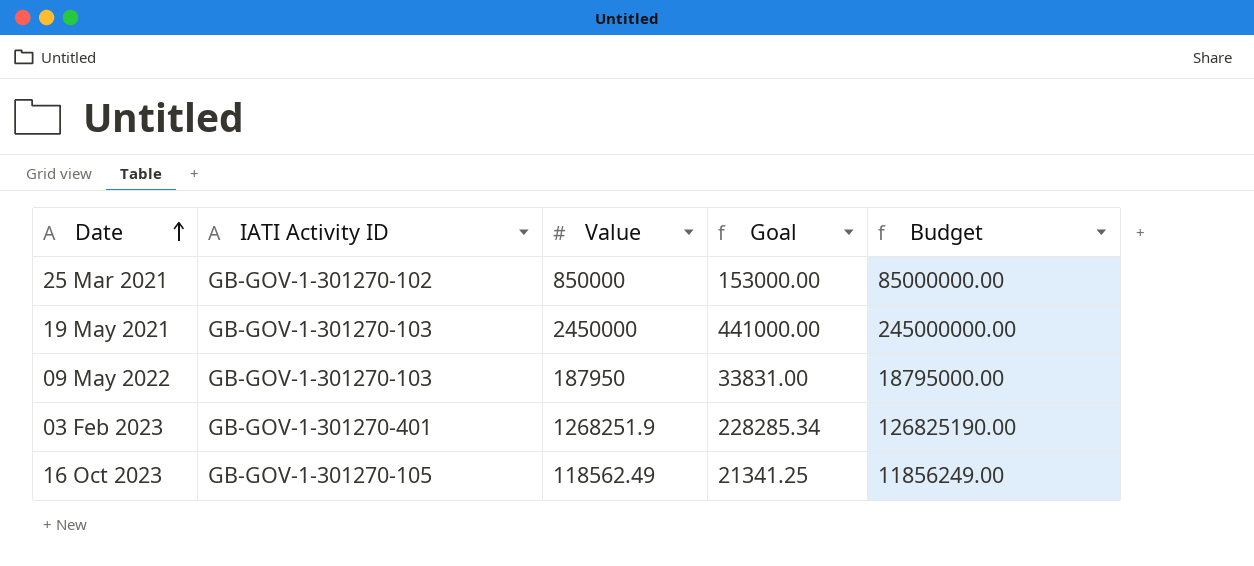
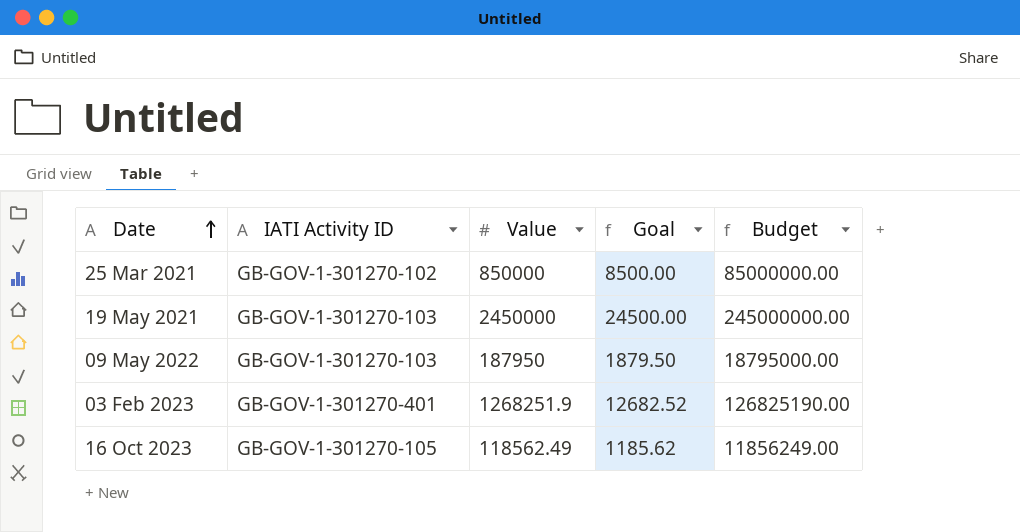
column Goal | formula: [Value] * 0.18 -> [Value] * 0.01

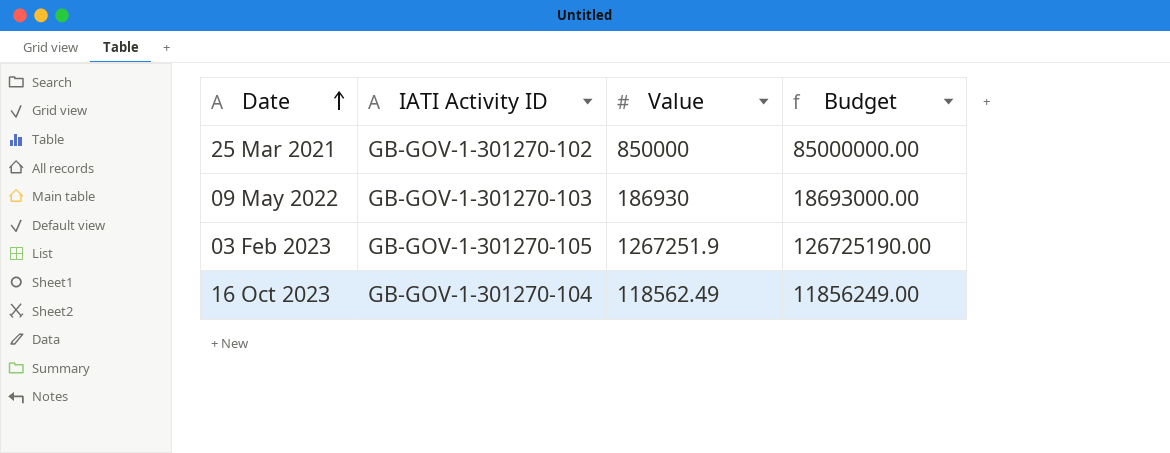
column Goal | formula: [Value] * 0.01 -> none
row 19 May 2021: GB-GOV-1-301270-103 | 2450000 | 24500.00 | 245000000.00 -> none
09 May 2022 | Value: 187950 -> 186930
09 May 2022 | Budget: 18795000.00 -> 18693000.00
03 Feb 2023 | IATI Activity ID: GB-GOV-1-301270-401 -> GB-GOV-1-301270-105
03 Feb 2023 | Value: 1268251.9 -> 1267251.9
03 Feb 2023 | Budget: 126825190.00 -> 126725190.00
16 Oct 2023 | IATI Activity ID: GB-GOV-1-301270-105 -> GB-GOV-1-301270-104

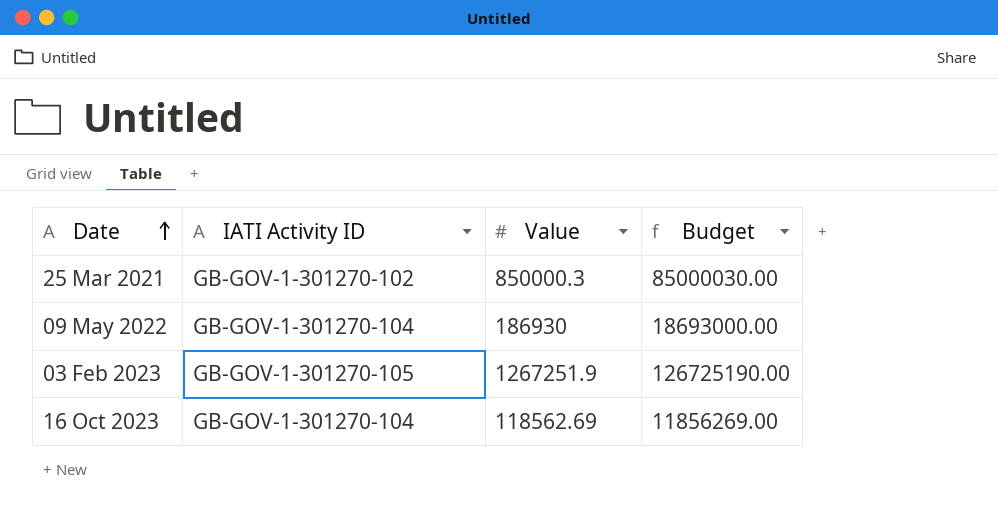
25 Mar 2021 | Value: 850000 -> 850000.3
25 Mar 2021 | Budget: 85000000.00 -> 85000030.00
09 May 2022 | IATI Activity ID: GB-GOV-1-301270-103 -> GB-GOV-1-301270-104
16 Oct 2023 | Value: 118562.49 -> 118562.69
16 Oct 2023 | Budget: 11856249.00 -> 11856269.00

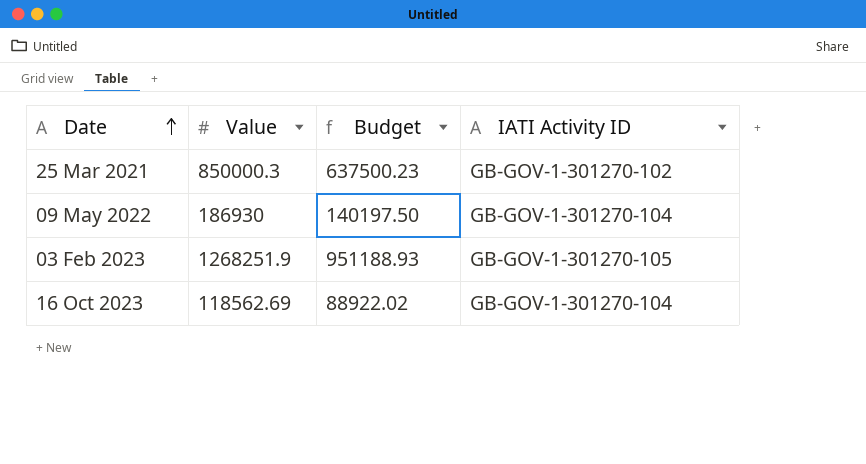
column Budget | formula: [Value] * 100 -> [Value] * 0.75
column IATI Activity ID | position: 2 -> 4
03 Feb 2023 | Value: 1267251.9 -> 1268251.9

